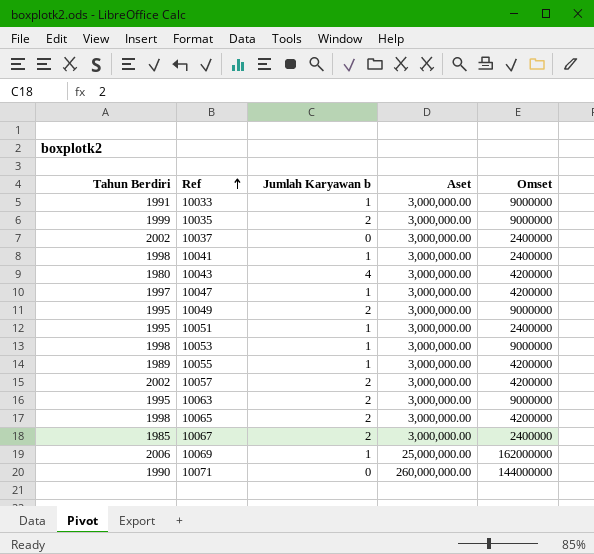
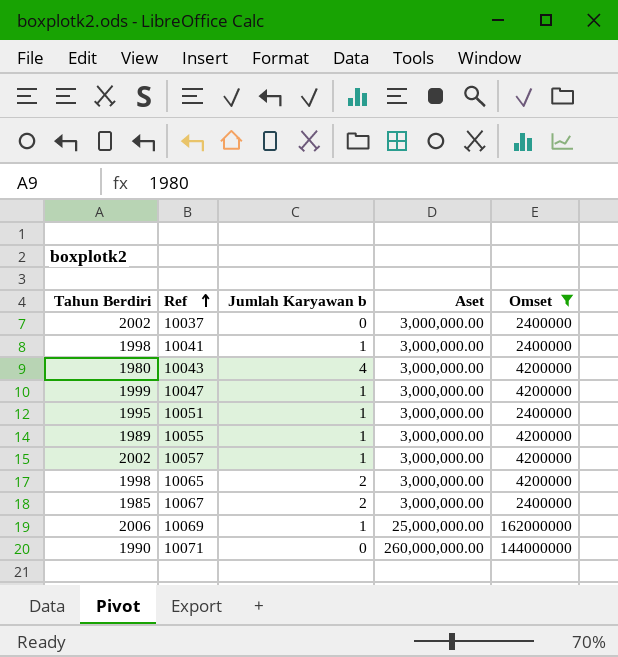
filter: none -> Omset != 9000000
10047 | Tahun Berdiri: 1997 -> 1999
10057 | Jumlah Karyawan b: 2 -> 1

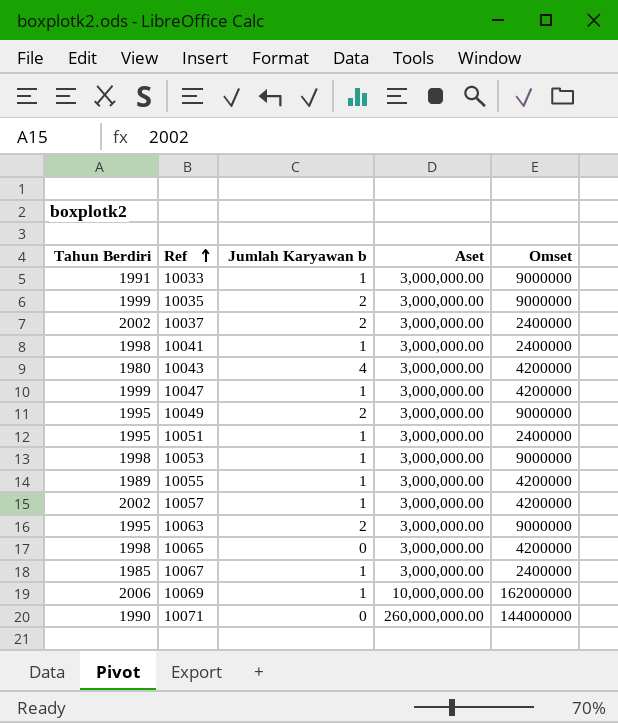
filter: Omset != 9000000 -> none
10037 | Jumlah Karyawan b: 0 -> 2
10065 | Jumlah Karyawan b: 2 -> 0
10067 | Jumlah Karyawan b: 2 -> 1
10069 | Aset: 25,000,000.00 -> 10,000,000.00

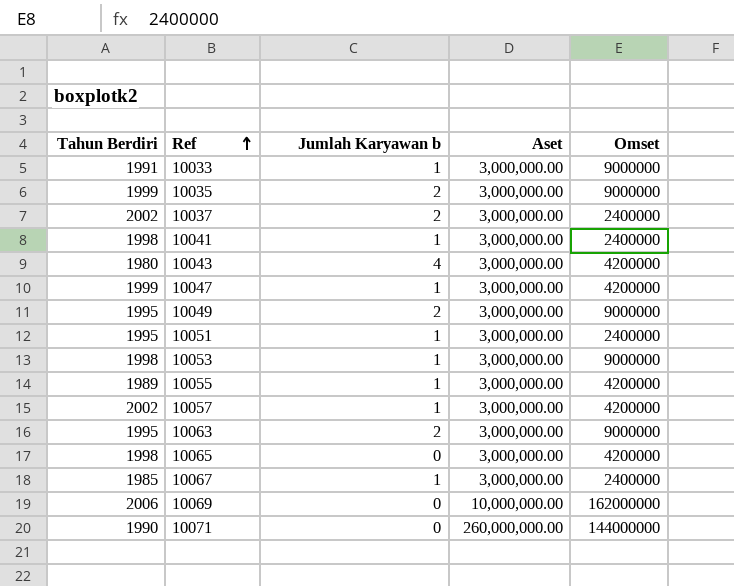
10069 | Jumlah Karyawan b: 1 -> 0

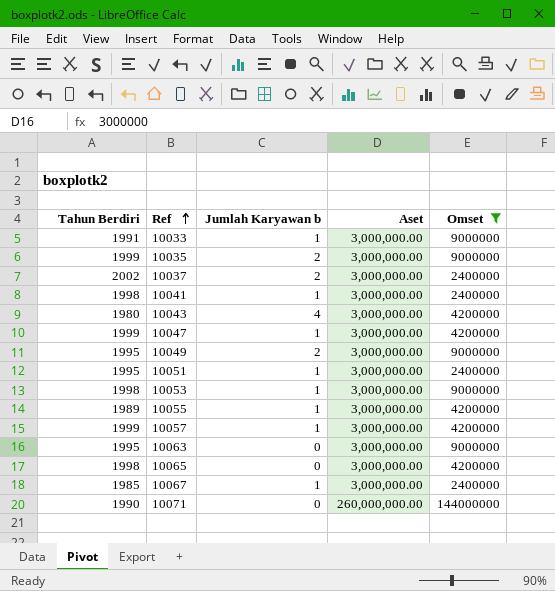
filter: none -> Omset != 162000000
10057 | Tahun Berdiri: 2002 -> 1999
10063 | Jumlah Karyawan b: 2 -> 0

